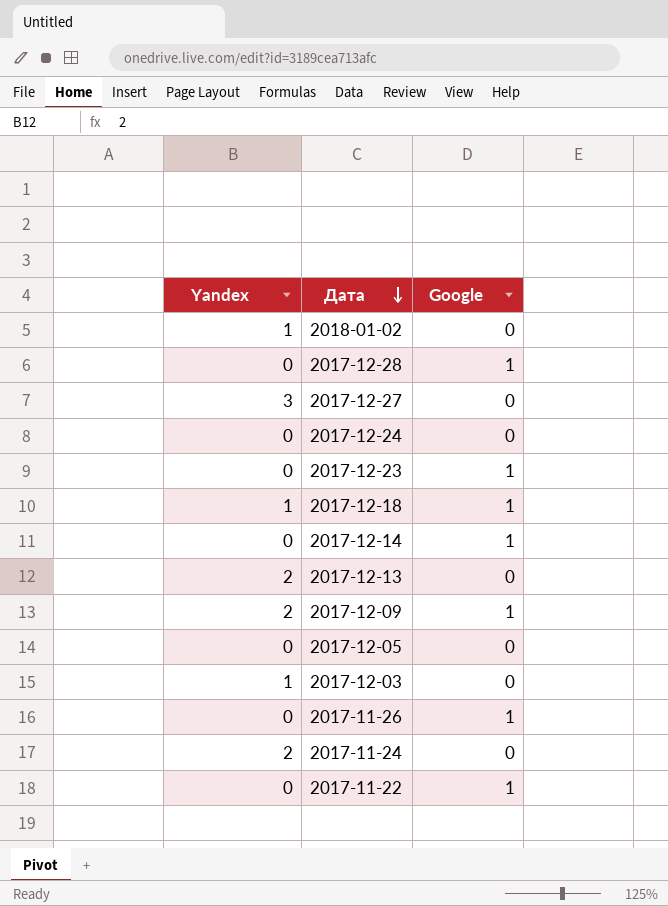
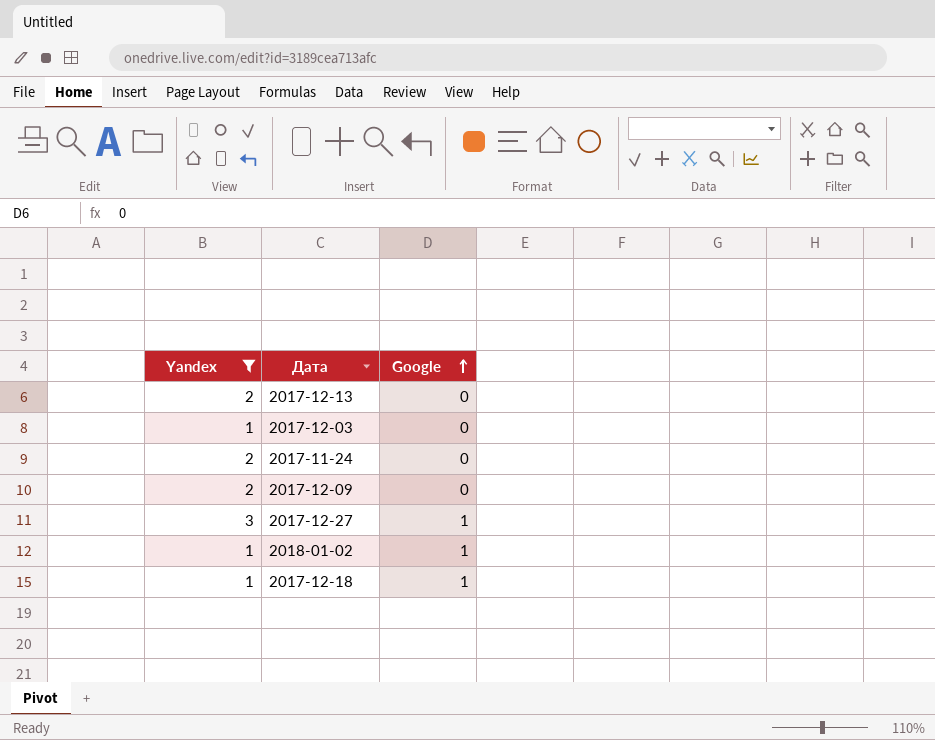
filter: none -> Yandex != 0
row order: Дата descending -> Google ascending
2017-12-09 | Google: 1 -> 0
2017-12-27 | Google: 0 -> 1
2018-01-02 | Google: 0 -> 1

